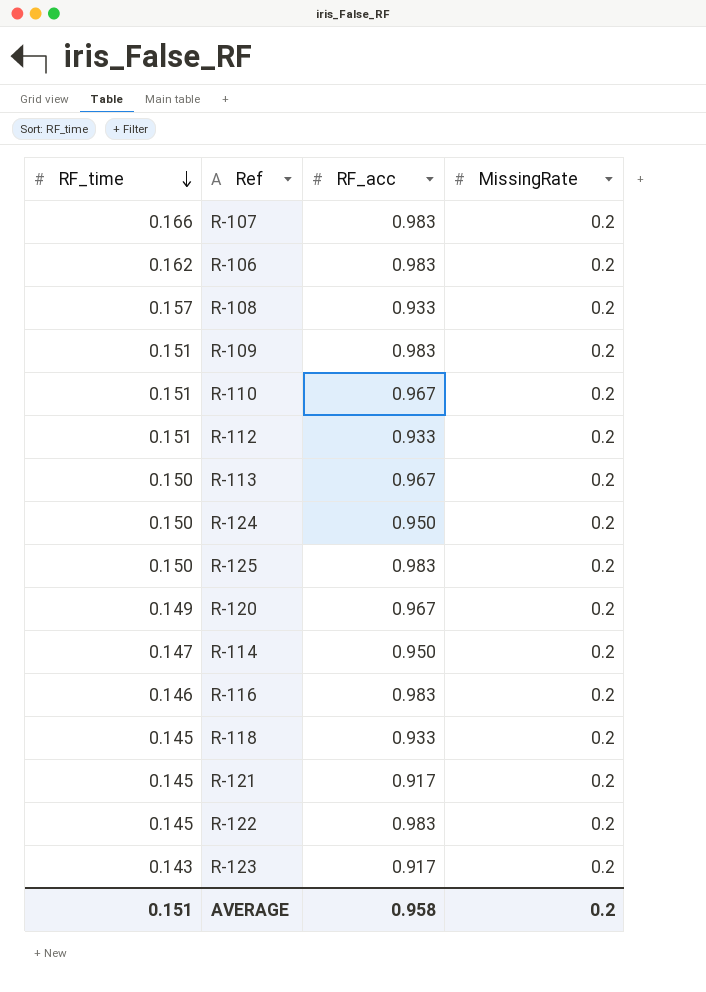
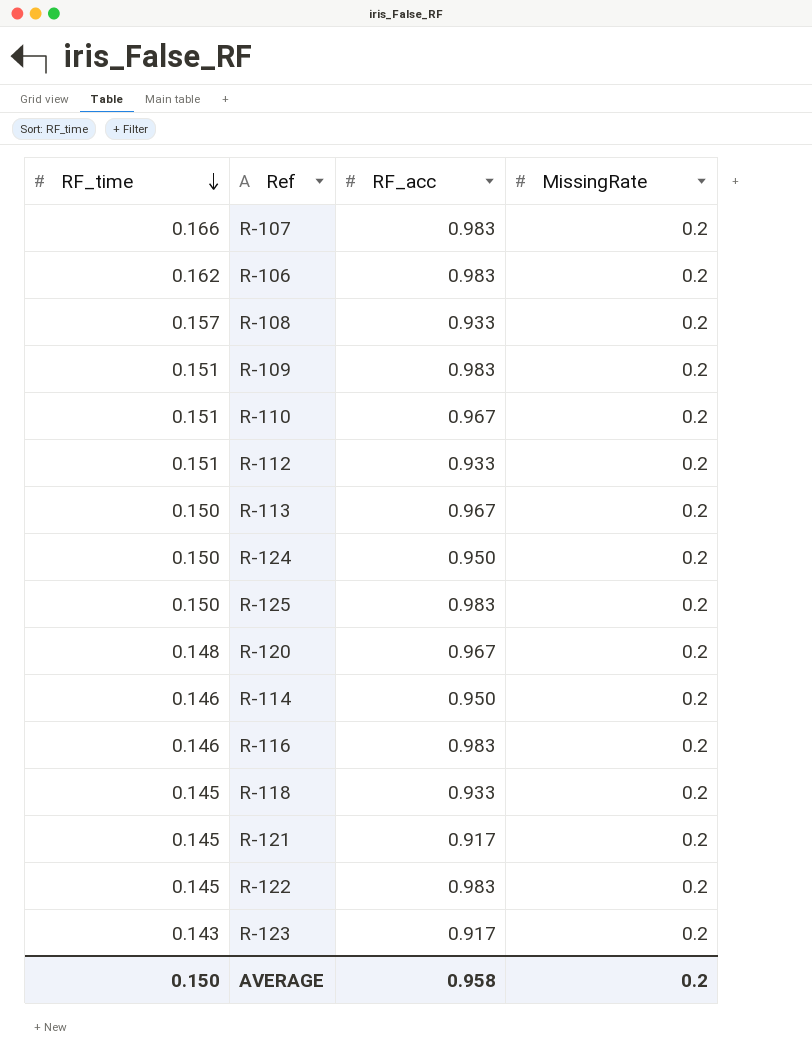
R-120 | RF_time: 0.149 -> 0.148
R-114 | RF_time: 0.147 -> 0.146
AVERAGE | RF_time: 0.151 -> 0.150

